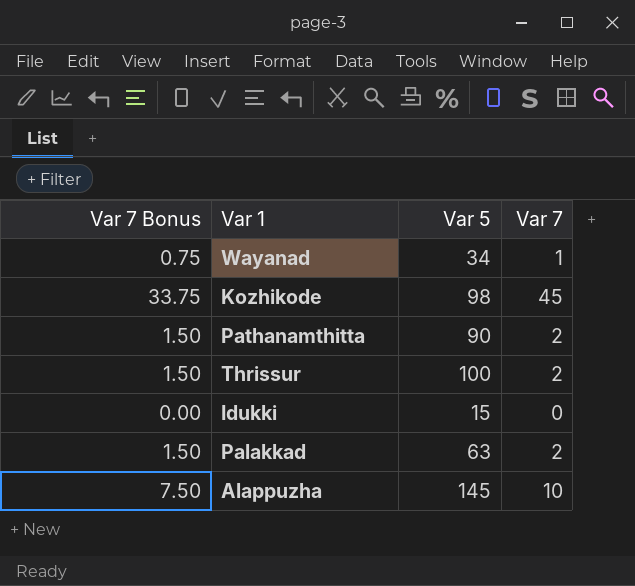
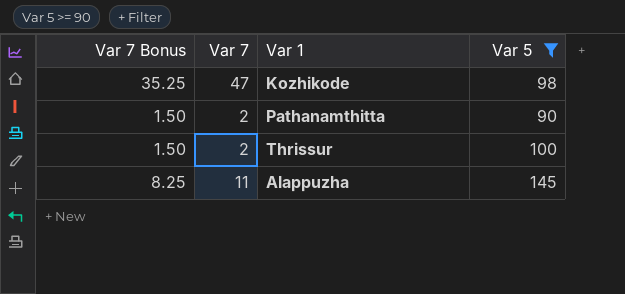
filter: none -> Var 5 >= 90
column Var 7 | position: 4 -> 2
Kozhikode | Var 7 Bonus: 33.75 -> 35.25
Kozhikode | Var 7: 45 -> 47
Alappuzha | Var 7 Bonus: 7.50 -> 8.25
Alappuzha | Var 7: 10 -> 11

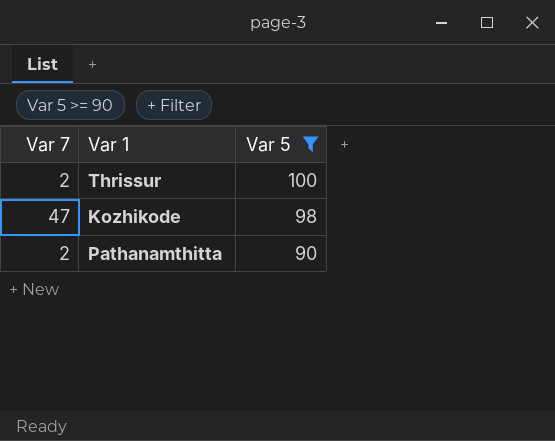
row order: none -> Var 5 descending
column Var 7 Bonus | formula: [Var 7] * 0.75 -> none
row Alappuzha: 8.25 | 11 | 145 -> none

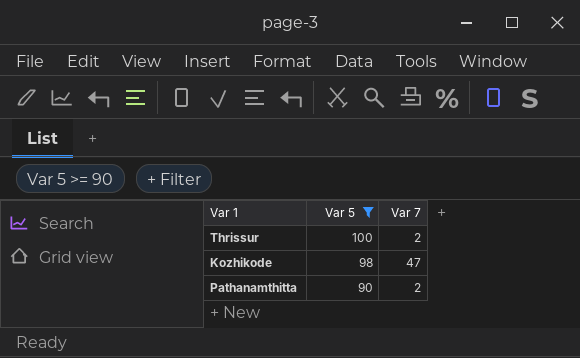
column Var 7 | position: 1 -> 3

